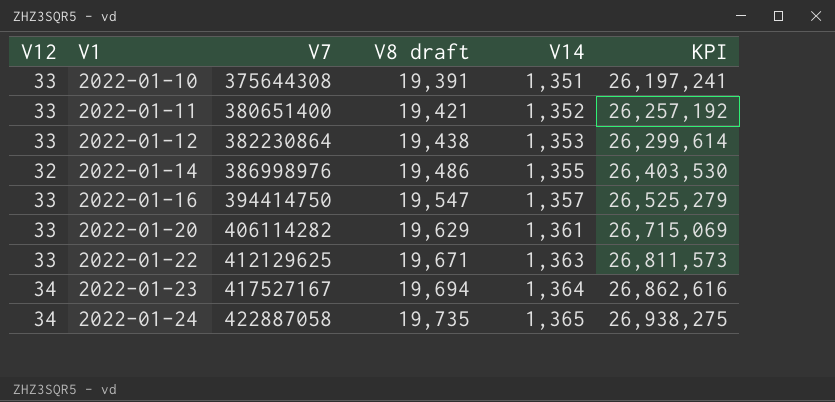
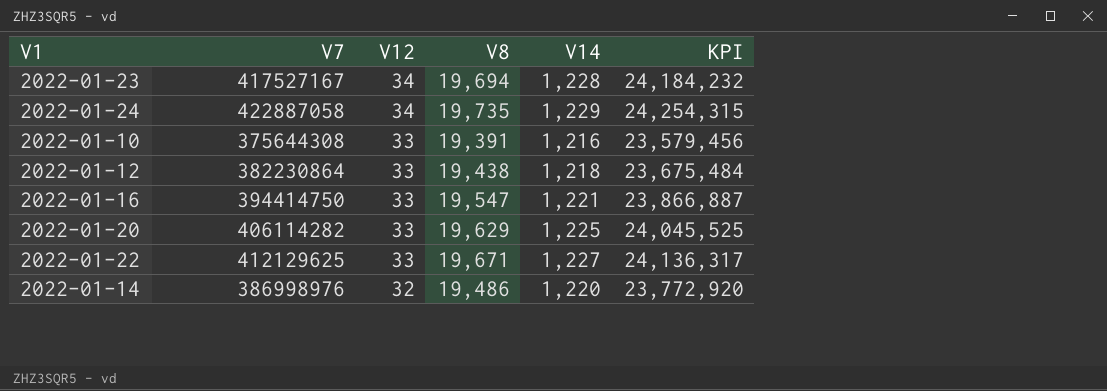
row order: V1 ascending -> V12 descending
column V12 | position: 1 -> 3
column name: V8 draft -> V8
row 2022-01-11: 33 | 380651400 | 19,421 | 1,352 | 26,257,192 -> none
2022-01-23 | V14: 1,364 -> 1,228
2022-01-23 | KPI: 26,862,616 -> 24,184,232
2022-01-24 | V14: 1,365 -> 1,229
2022-01-24 | KPI: 26,938,275 -> 24,254,315
2022-01-10 | V14: 1,351 -> 1,216
2022-01-10 | KPI: 26,197,241 -> 23,579,456
2022-01-12 | V14: 1,353 -> 1,218
2022-01-12 | KPI: 26,299,614 -> 23,675,484
2022-01-16 | V14: 1,357 -> 1,221
2022-01-16 | KPI: 26,525,279 -> 23,866,887
2022-01-20 | V14: 1,361 -> 1,225
2022-01-20 | KPI: 26,715,069 -> 24,045,525
2022-01-22 | V14: 1,363 -> 1,227
2022-01-22 | KPI: 26,811,573 -> 24,136,317
2022-01-14 | V14: 1,355 -> 1,220
2022-01-14 | KPI: 26,403,530 -> 23,772,920

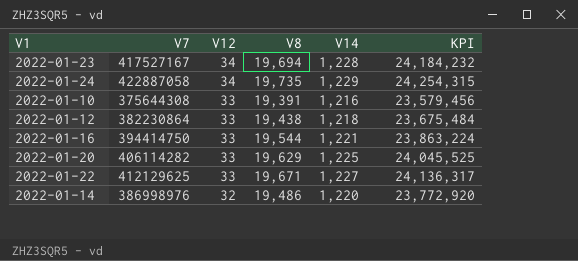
2022-01-16 | V8: 19,547 -> 19,544
2022-01-16 | KPI: 23,866,887 -> 23,863,224

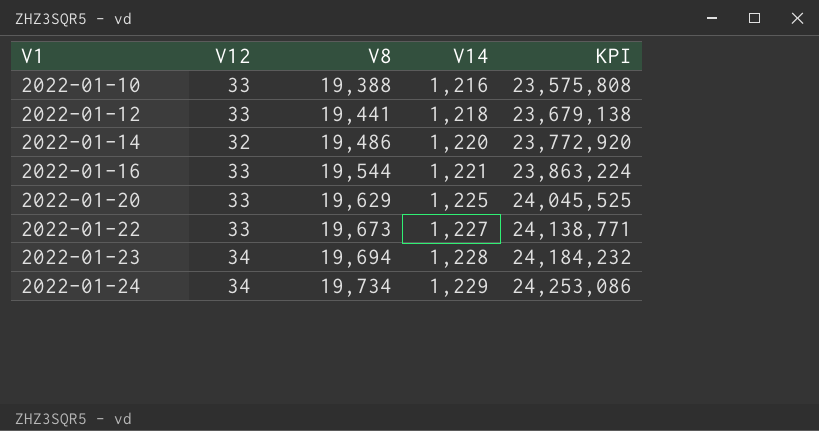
row order: V12 descending -> V1 ascending
column V7 | position: 2 -> none
2022-01-10 | V8: 19,391 -> 19,388
2022-01-10 | KPI: 23,579,456 -> 23,575,808
2022-01-12 | V8: 19,438 -> 19,441
2022-01-12 | KPI: 23,675,484 -> 23,679,138
2022-01-22 | V8: 19,671 -> 19,673
2022-01-22 | KPI: 24,136,317 -> 24,138,771
2022-01-24 | V8: 19,735 -> 19,734
2022-01-24 | KPI: 24,254,315 -> 24,253,086

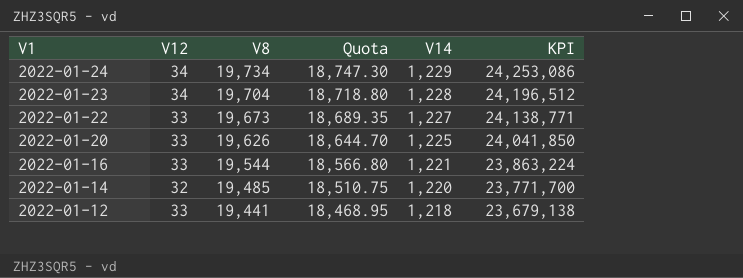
row order: V1 ascending -> V1 descending
column Quota | formula: none -> [V8] * 0.95
row 2022-01-10: 33 | 19,388 | 1,216 | 23,575,808 -> none
2022-01-23 | V8: 19,694 -> 19,704
2022-01-23 | KPI: 24,184,232 -> 24,196,512
2022-01-20 | V8: 19,629 -> 19,626
2022-01-20 | KPI: 24,045,525 -> 24,041,850
2022-01-14 | V8: 19,486 -> 19,485
2022-01-14 | KPI: 23,772,920 -> 23,771,700

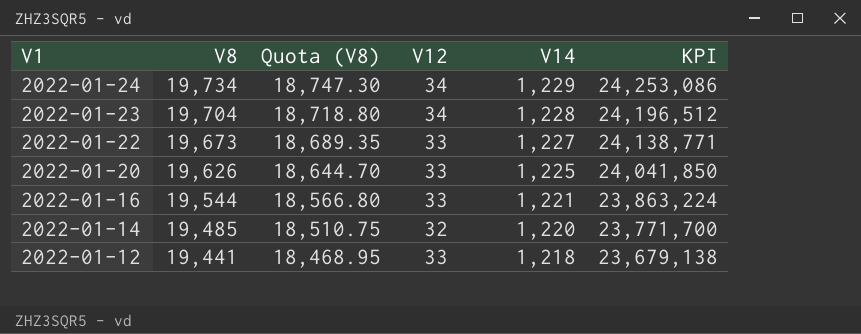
column name: Quota -> Quota (V8)
column V12 | position: 2 -> 4

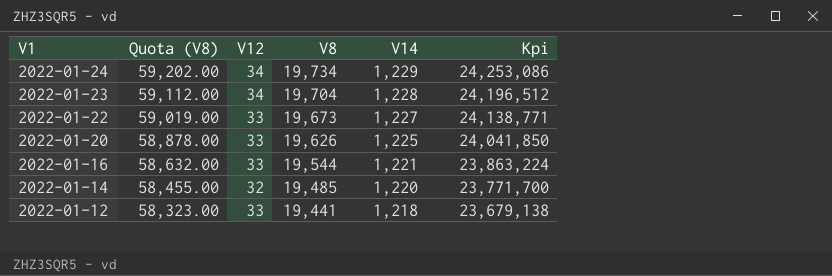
column Quota (V8) | formula: [V8] * 0.95 -> [V8] * 3
column V8 | position: 2 -> 4
column name: KPI -> Kpi

